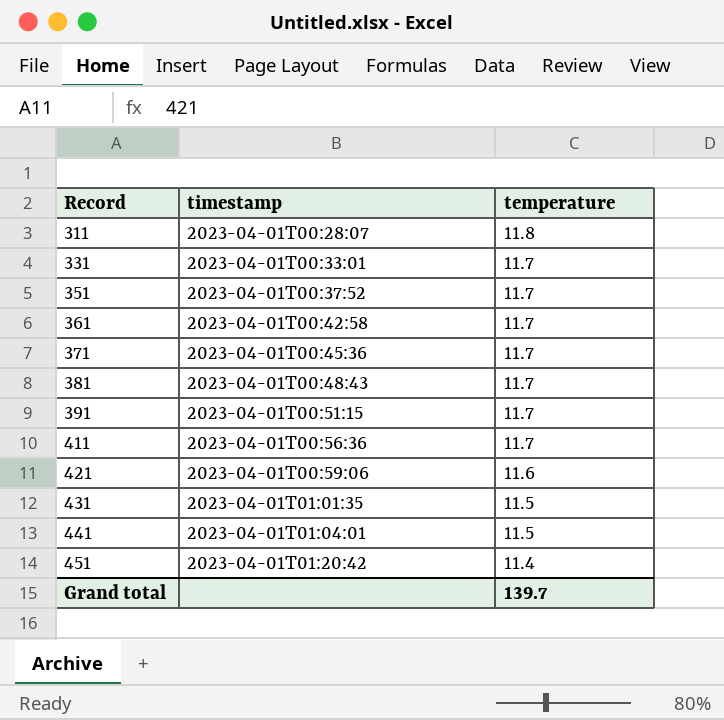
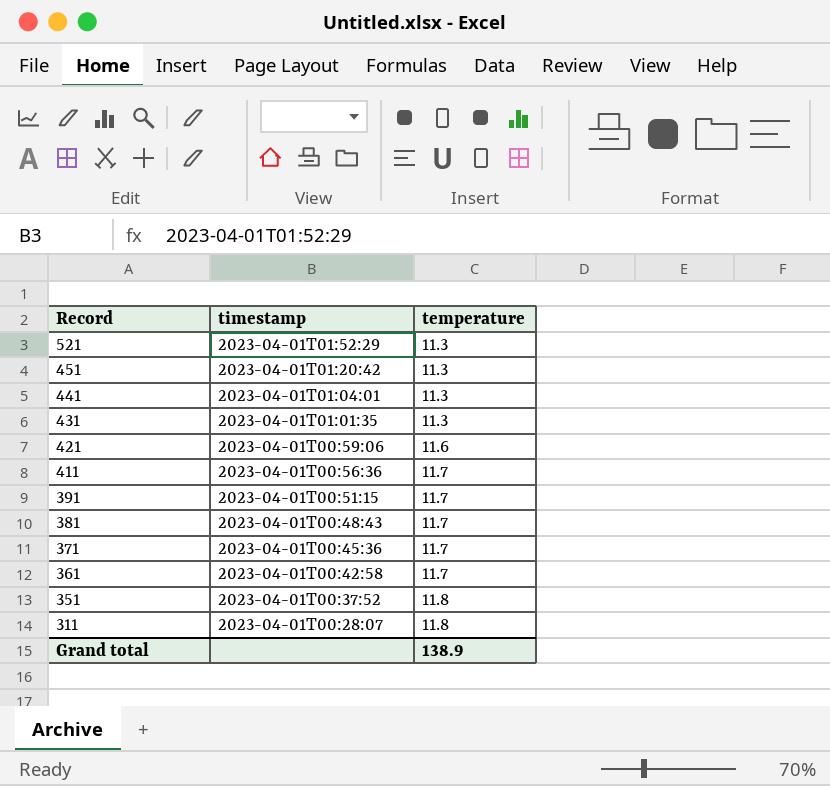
row order: Record ascending -> Record descending
row 331: 2023-04-01T00:33:01 | 11.7 -> none
row 521: none -> 2023-04-01T01:52:29 | 11.3
451 | temperature: 11.4 -> 11.3
441 | temperature: 11.5 -> 11.3
431 | temperature: 11.5 -> 11.3
351 | temperature: 11.7 -> 11.8
Grand total | temperature: 139.7 -> 138.9

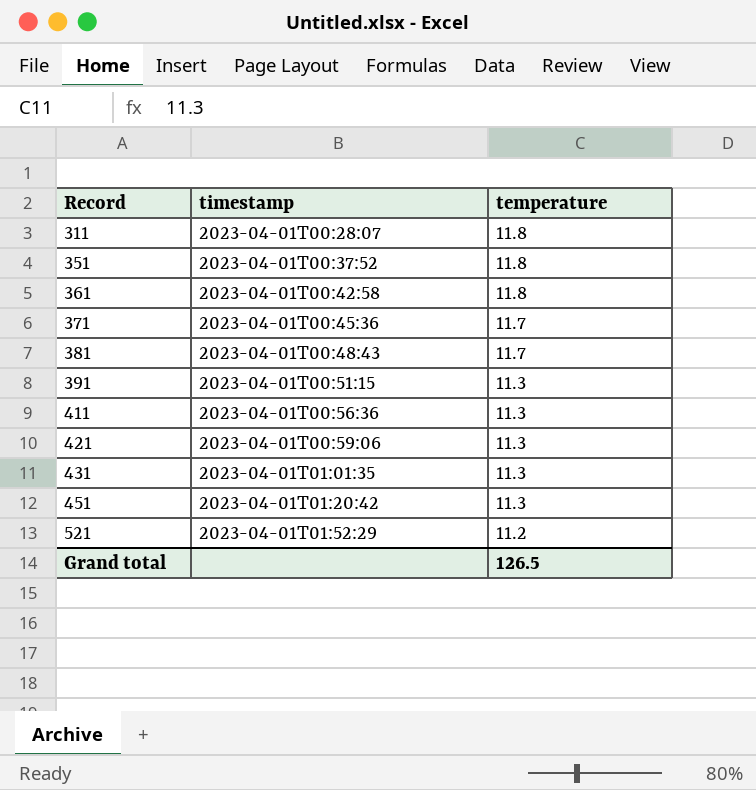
row order: Record descending -> Record ascending
row 441: 2023-04-01T01:04:01 | 11.3 -> none
361 | temperature: 11.7 -> 11.8
391 | temperature: 11.7 -> 11.3
411 | temperature: 11.7 -> 11.3
421 | temperature: 11.6 -> 11.3
521 | temperature: 11.3 -> 11.2
Grand total | temperature: 138.9 -> 126.5

